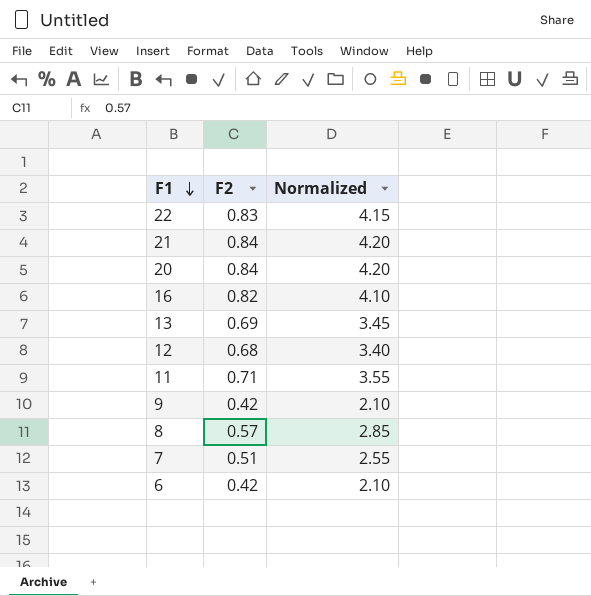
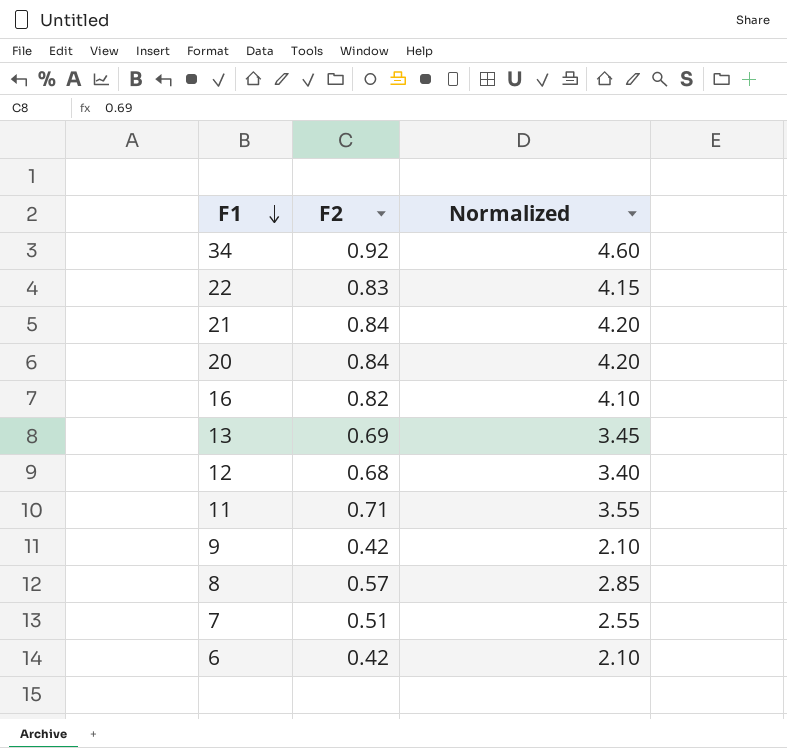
row 34: none -> 0.92 | 4.60

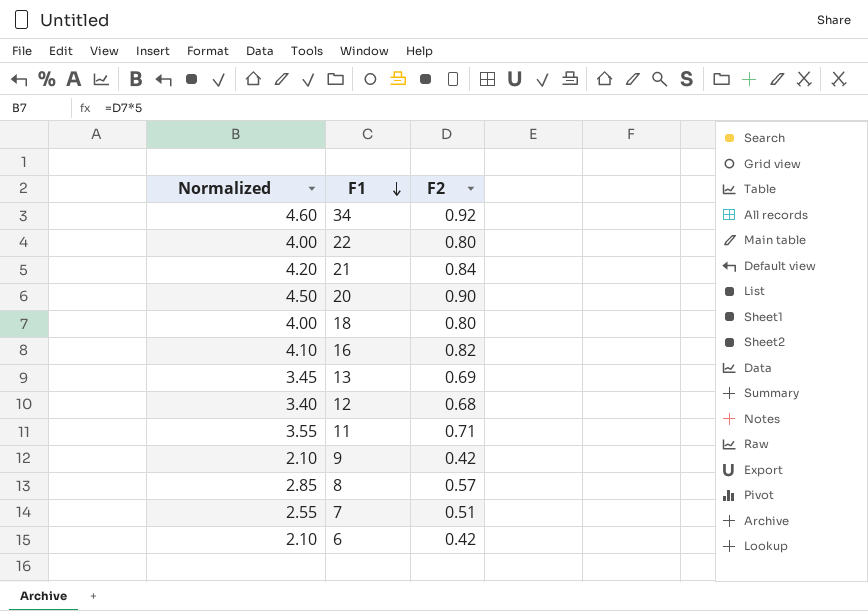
column Normalized | position: 3 -> 1
22 | Normalized: 4.15 -> 4.00
22 | F2: 0.83 -> 0.80
20 | Normalized: 4.20 -> 4.50
20 | F2: 0.84 -> 0.90
row 18: none -> 4.00 | 0.80

